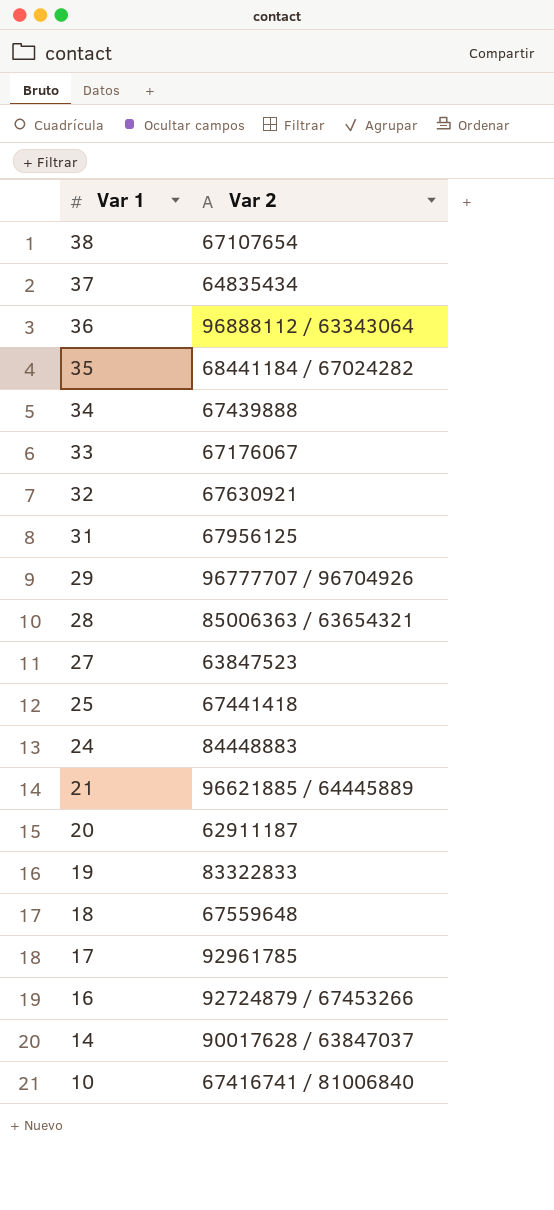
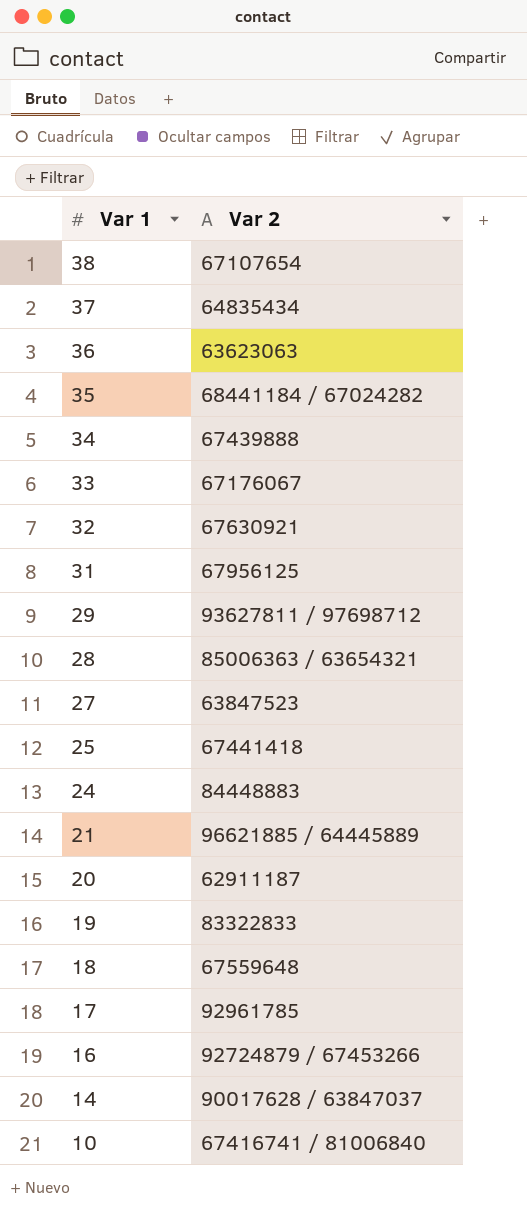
36 | Var 2: 96888112 / 63343064 -> 63623063
29 | Var 2: 96777707 / 96704926 -> 93627811 / 97698712

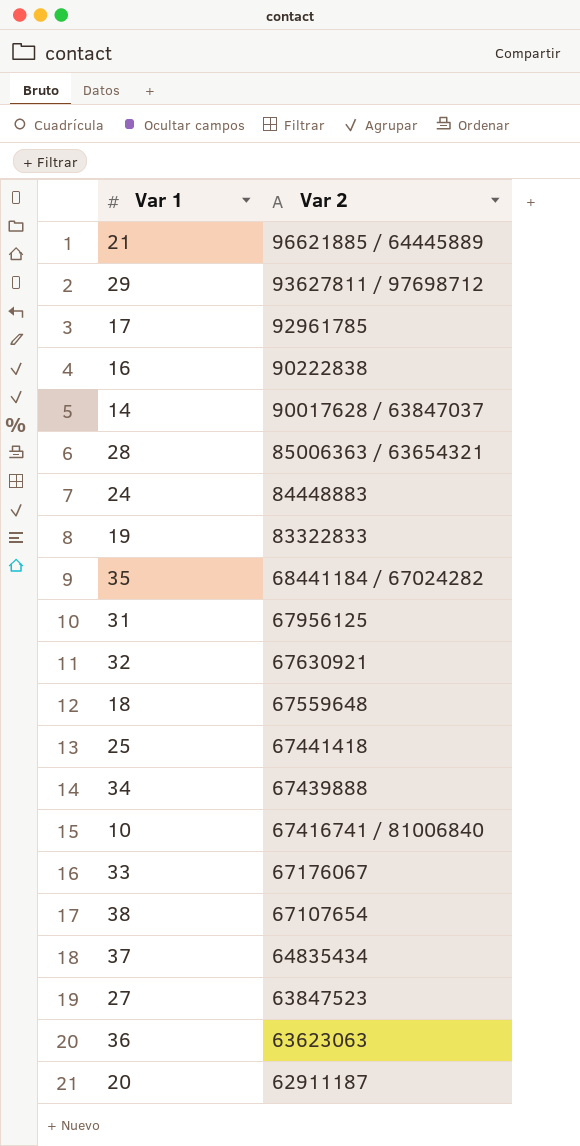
row order: Var 1 descending -> Var 2 descending
16 | Var 2: 92724879 / 67453266 -> 90222838

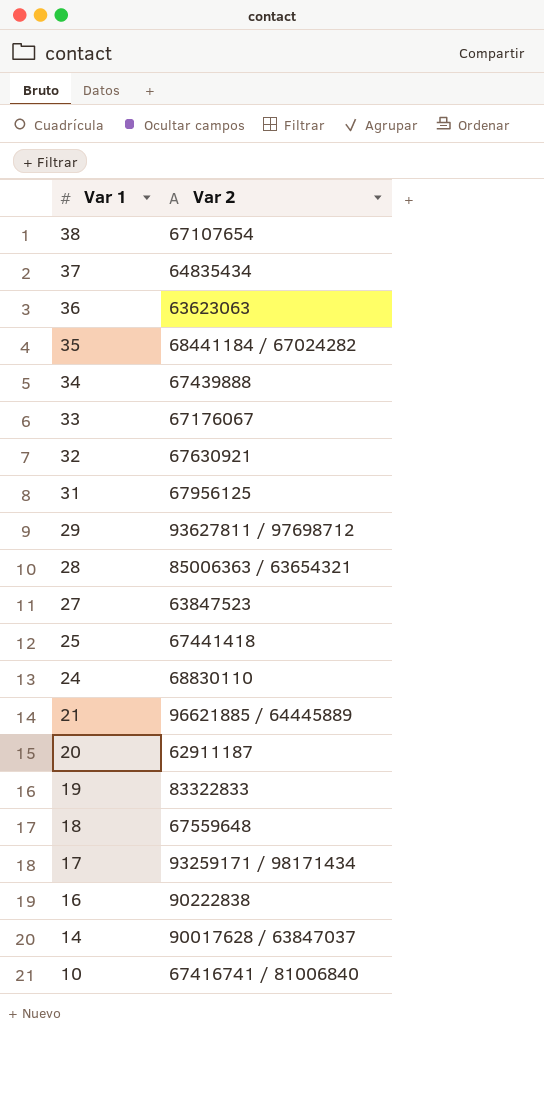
row order: Var 2 descending -> Var 1 descending
24 | Var 2: 84448883 -> 68830110
17 | Var 2: 92961785 -> 93259171 / 98171434

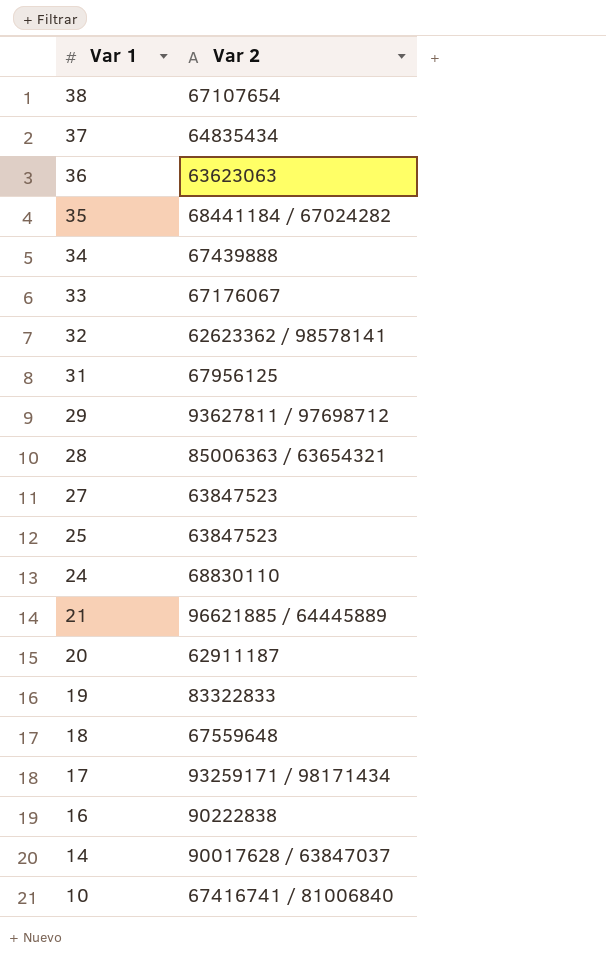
32 | Var 2: 67630921 -> 62623362 / 98578141
25 | Var 2: 67441418 -> 63847523

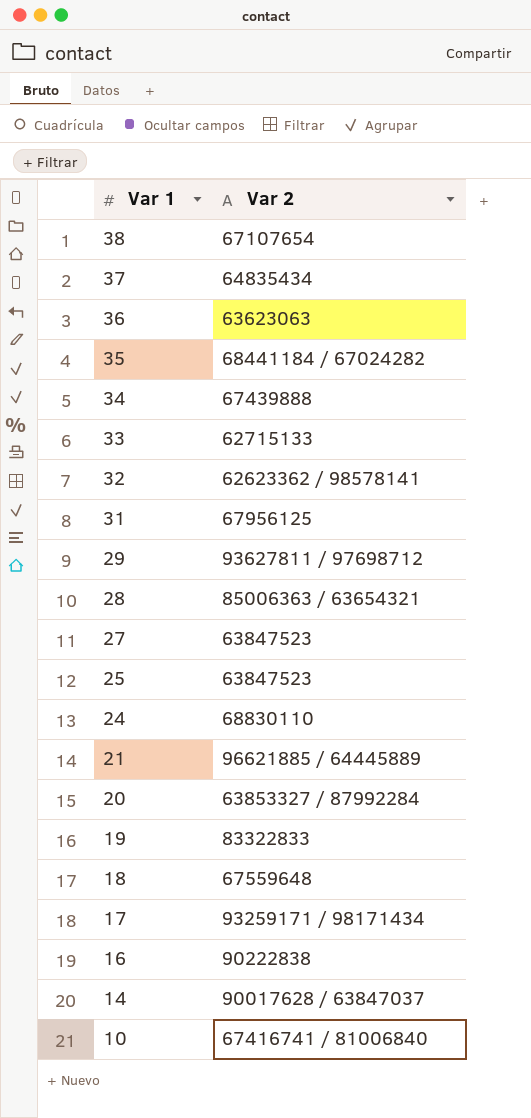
33 | Var 2: 67176067 -> 62715133
20 | Var 2: 62911187 -> 63853327 / 87992284

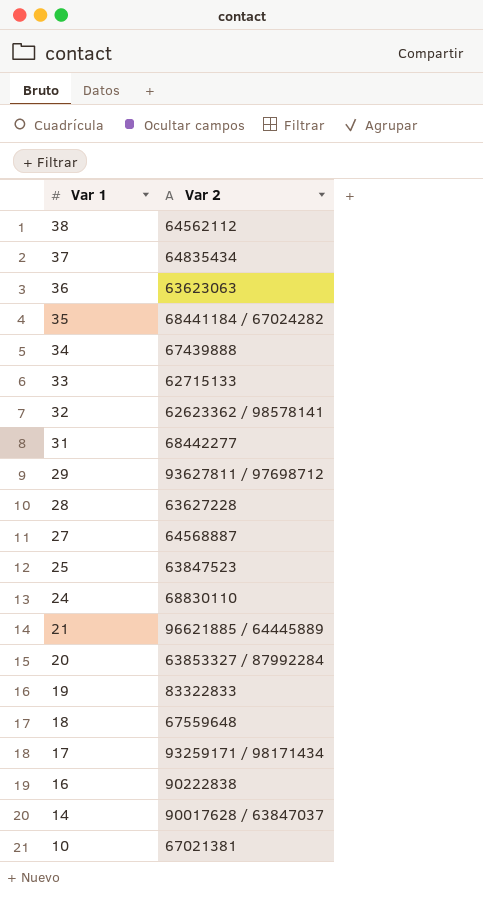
38 | Var 2: 67107654 -> 64562112
31 | Var 2: 67956125 -> 68442277
28 | Var 2: 85006363 / 63654321 -> 63627228
27 | Var 2: 63847523 -> 64568887
10 | Var 2: 67416741 / 81006840 -> 67021381

